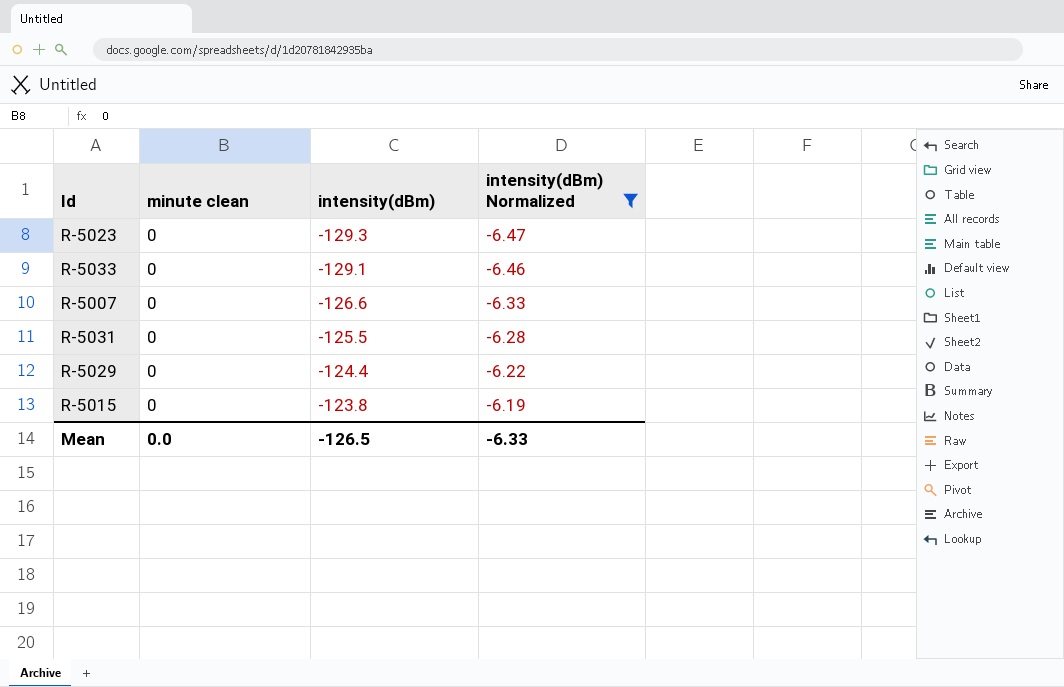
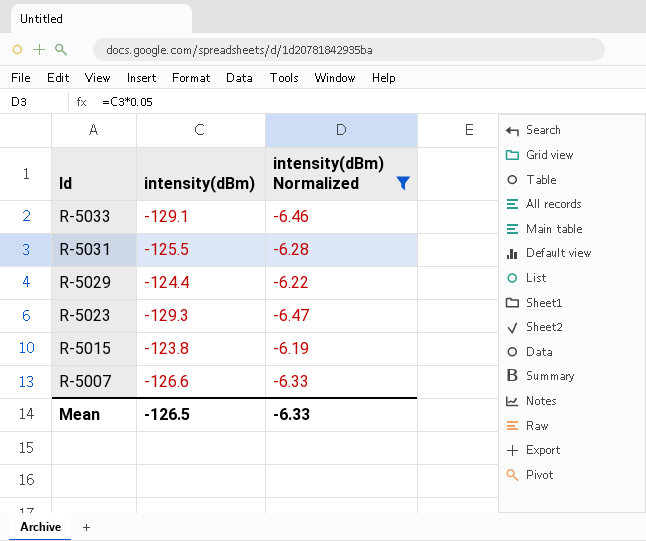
row order: intensity(dBm) ascending -> Id descending
column minute clean | position: 2 -> none

